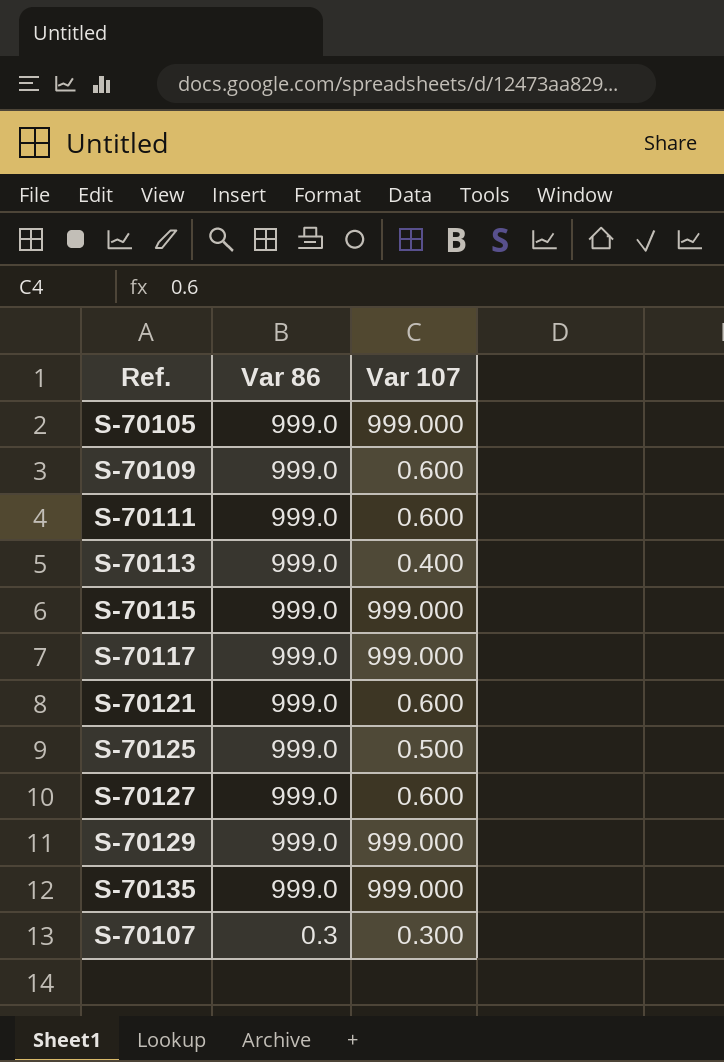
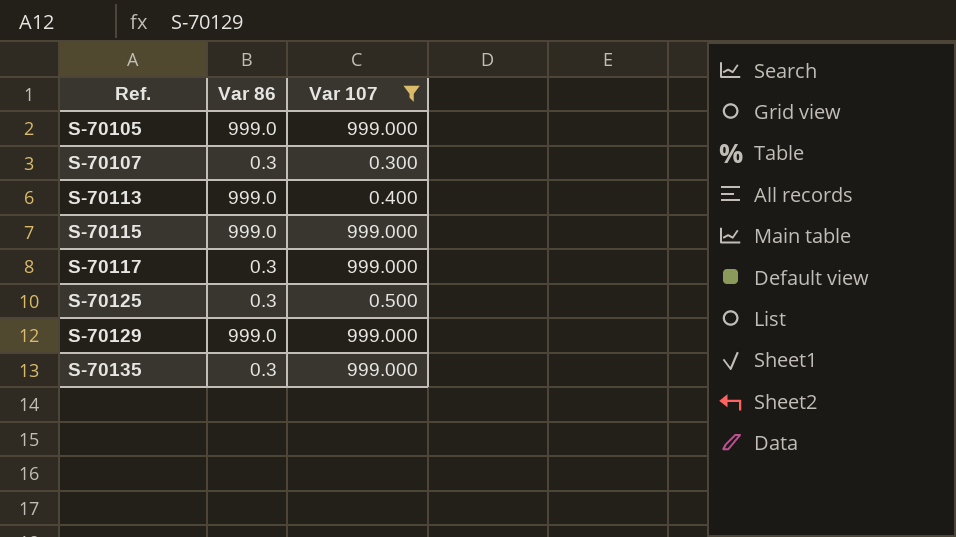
filter: none -> Var 107 != 0.600
row order: Var 86 descending -> Ref. ascending
S-70117 | Var 86: 999.0 -> 0.3
S-70125 | Var 86: 999.0 -> 0.3
S-70135 | Var 86: 999.0 -> 0.3

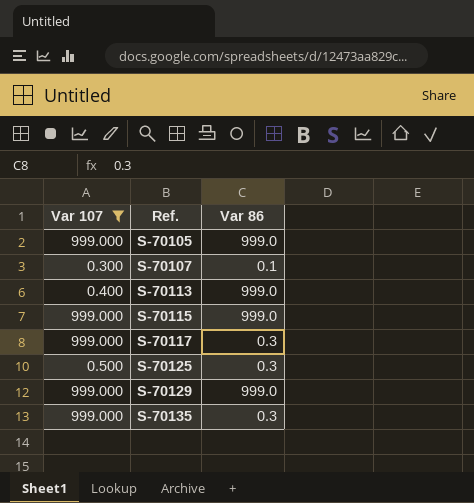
column Var 107 | position: 3 -> 1
S-70107 | Var 86: 0.3 -> 0.1

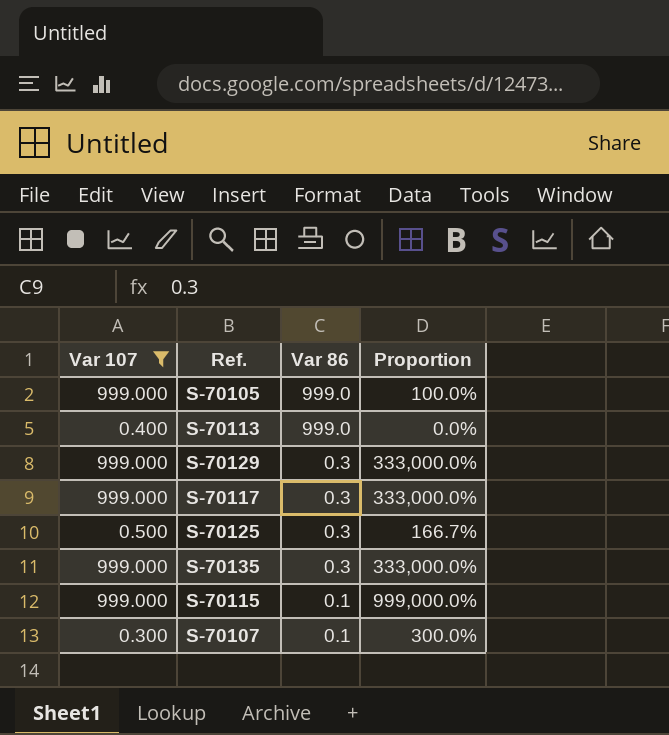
row order: Ref. ascending -> Var 86 descending
column Proportion | formula: none -> [Var 107] / [Var 86]
S-70129 | Var 86: 999.0 -> 0.3
S-70115 | Var 86: 999.0 -> 0.1

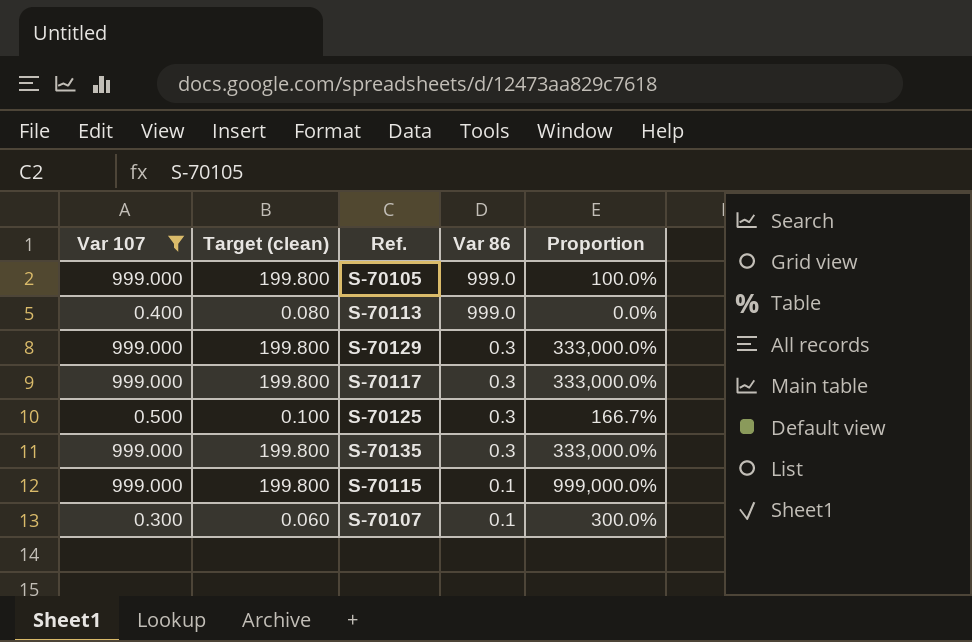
column Target (clean) | formula: none -> [Var 107] * 0.2

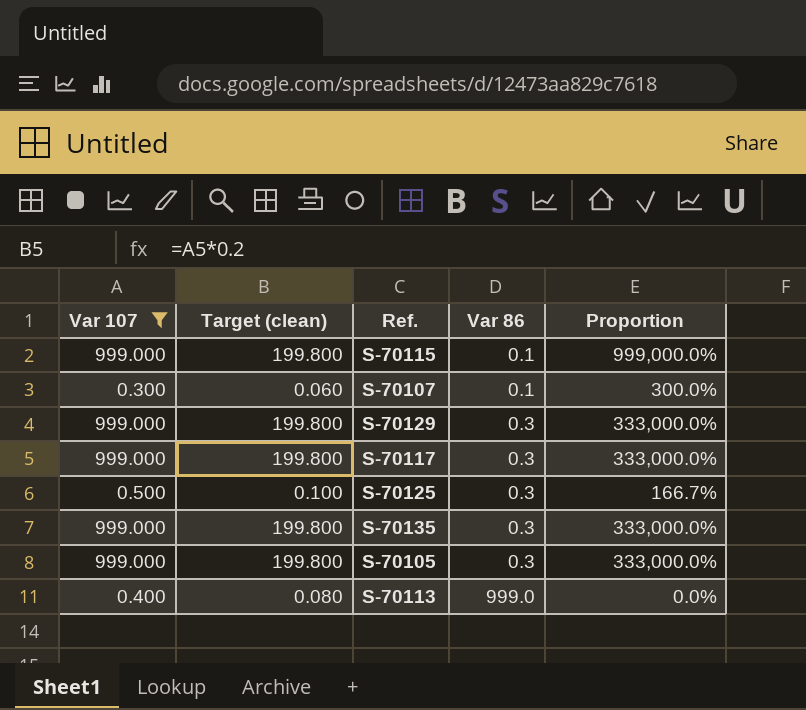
row order: Var 86 descending -> Var 86 ascending
S-70105 | Var 86: 999.0 -> 0.3
S-70105 | Proportion: 100.0% -> 333,000.0%

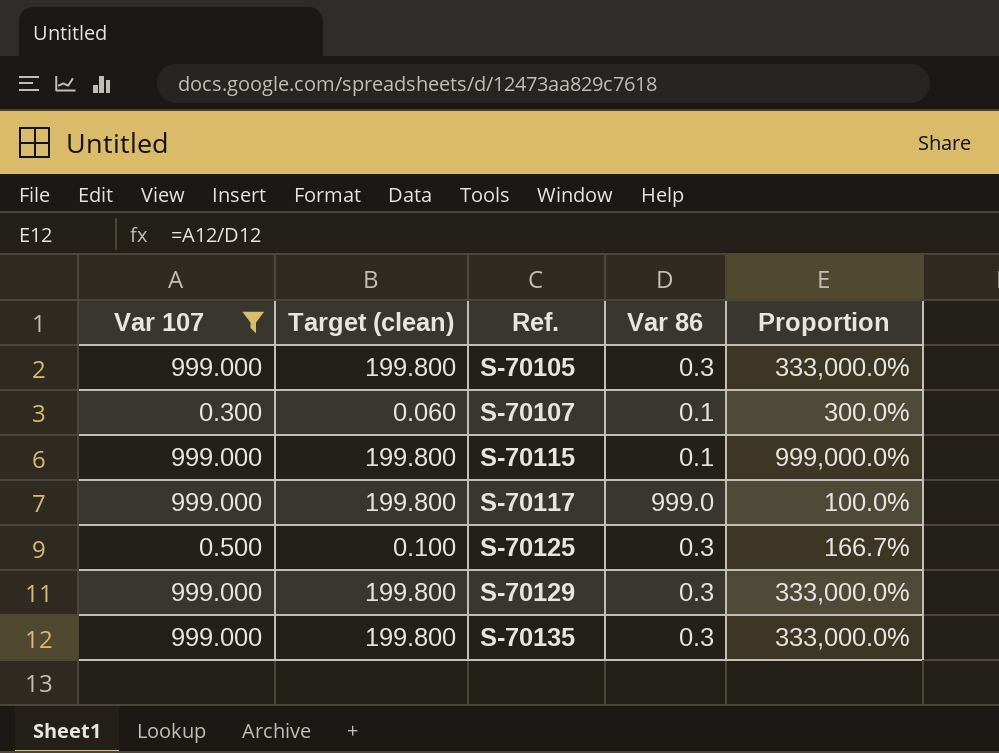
row order: Var 86 ascending -> Ref. ascending
row S-70113: 0.400 | 0.080 | 999.0 | 0.0% -> none
S-70117 | Var 86: 0.3 -> 999.0
S-70117 | Proportion: 333,000.0% -> 100.0%

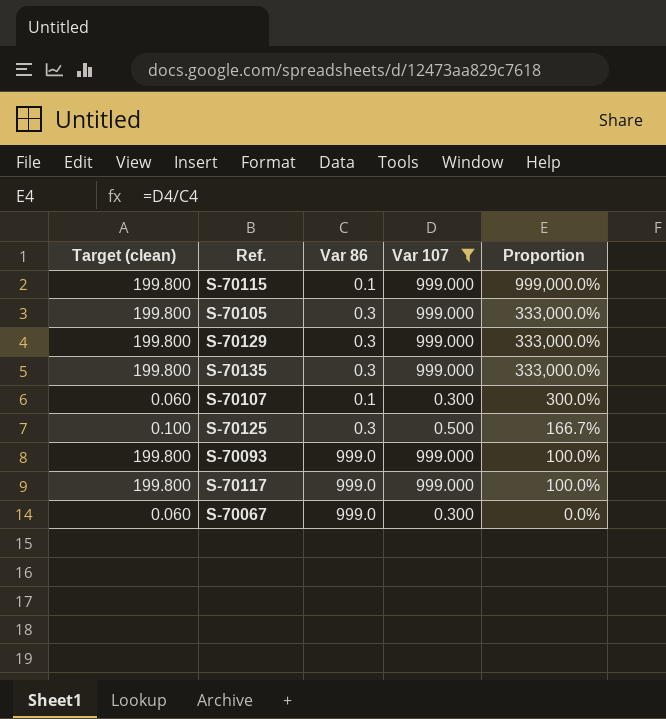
row order: Ref. ascending -> Proportion descending
column Var 107 | position: 1 -> 4
row S-70093: none -> 199.800 | 999.0 | 999.000 | 100.0%
row S-70067: none -> 0.060 | 999.0 | 0.300 | 0.0%

